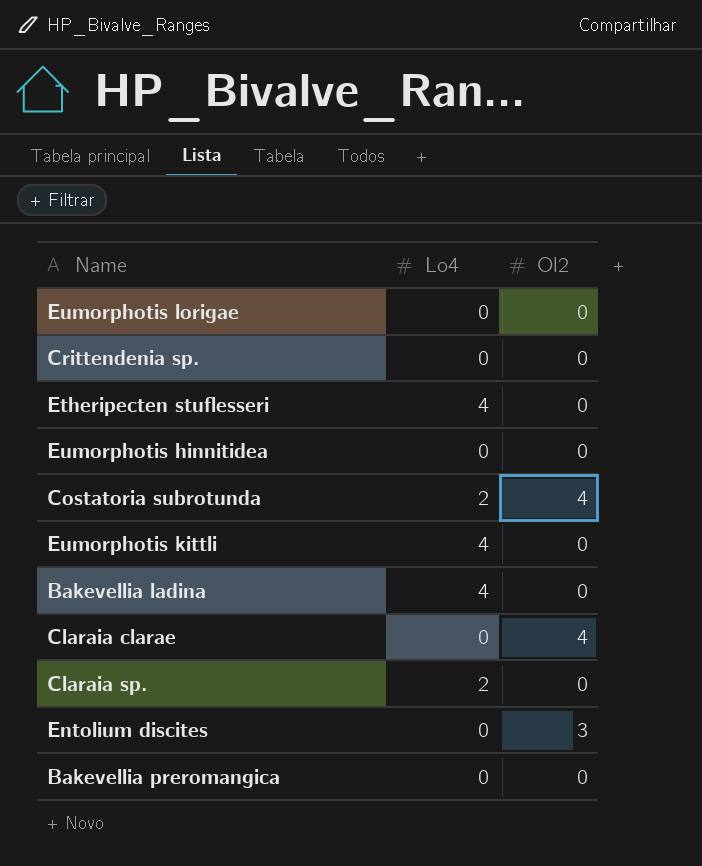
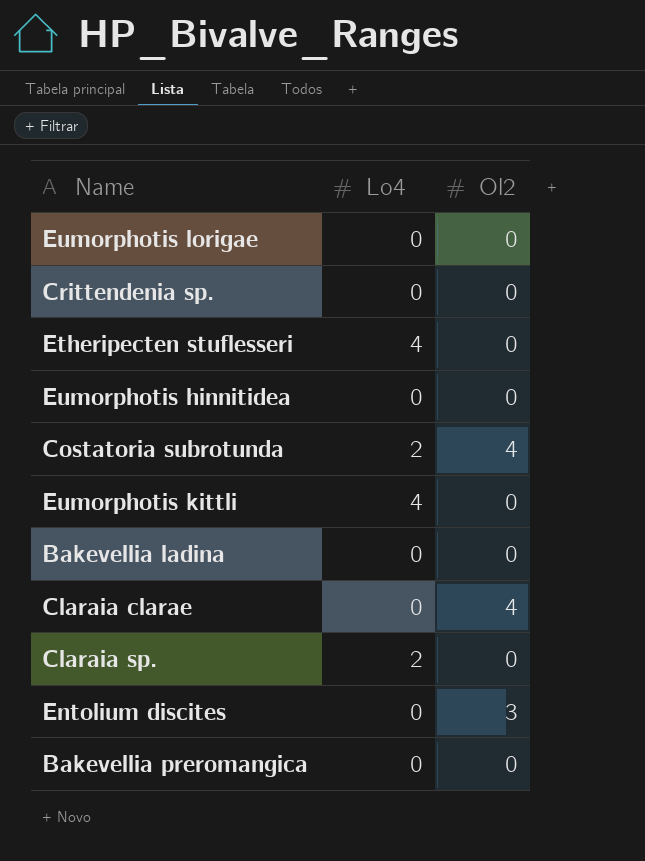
Bakevellia ladina | Lo4: 4 -> 0

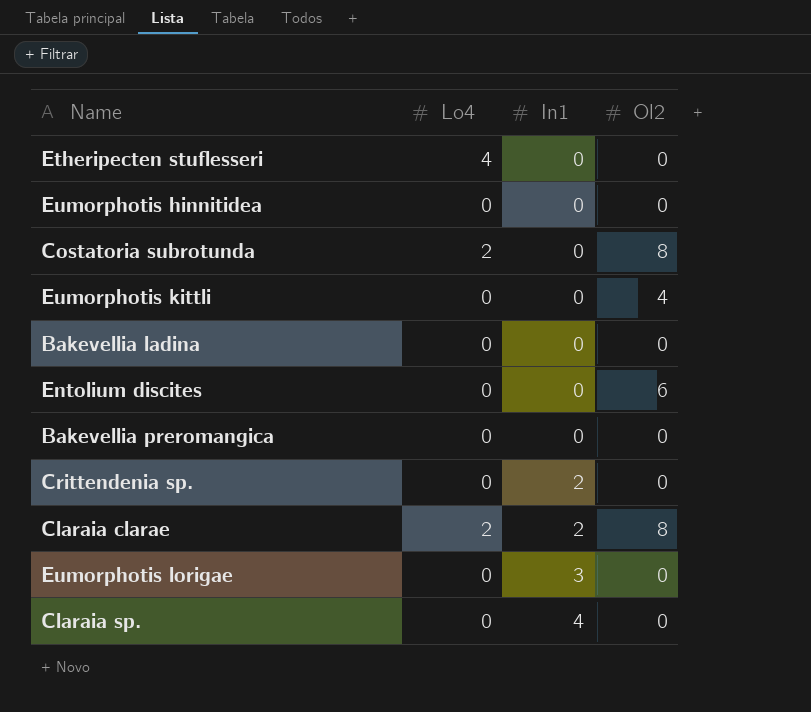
row order: none -> In1 ascending
column In1 | position: none -> 3
Costatoria subrotunda | Ol2: 4 -> 8
Eumorphotis kittli | Lo4: 4 -> 0
Eumorphotis kittli | Ol2: 0 -> 4
Entolium discites | Ol2: 3 -> 6
Claraia clarae | Lo4: 0 -> 2
Claraia clarae | Ol2: 4 -> 8
Claraia sp. | Lo4: 2 -> 0

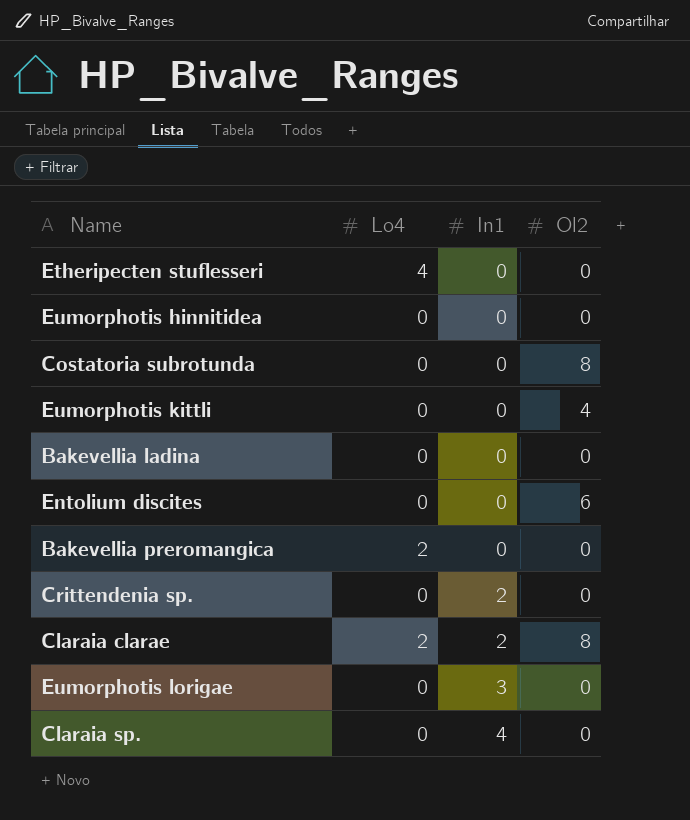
Costatoria subrotunda | Lo4: 2 -> 0
Bakevellia preromangica | Lo4: 0 -> 2

